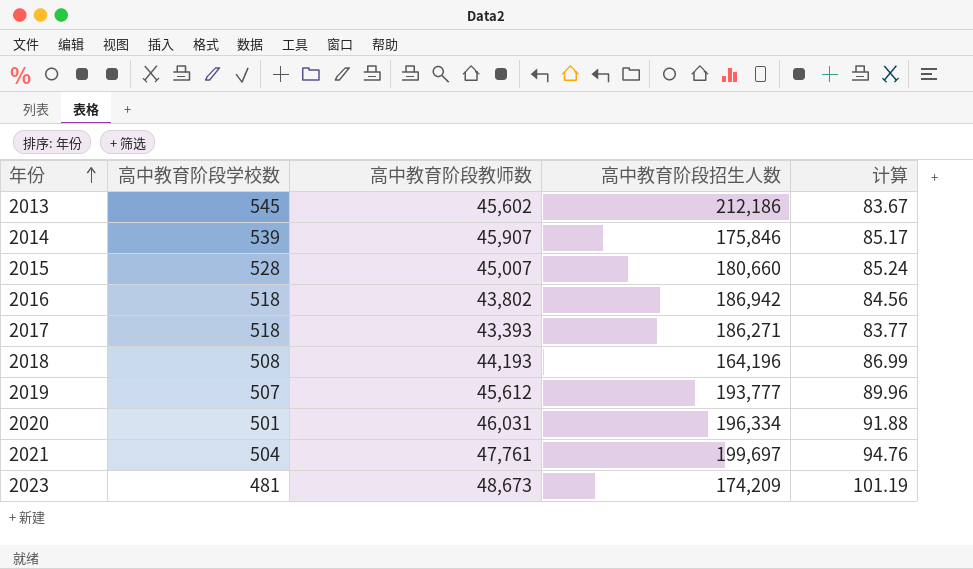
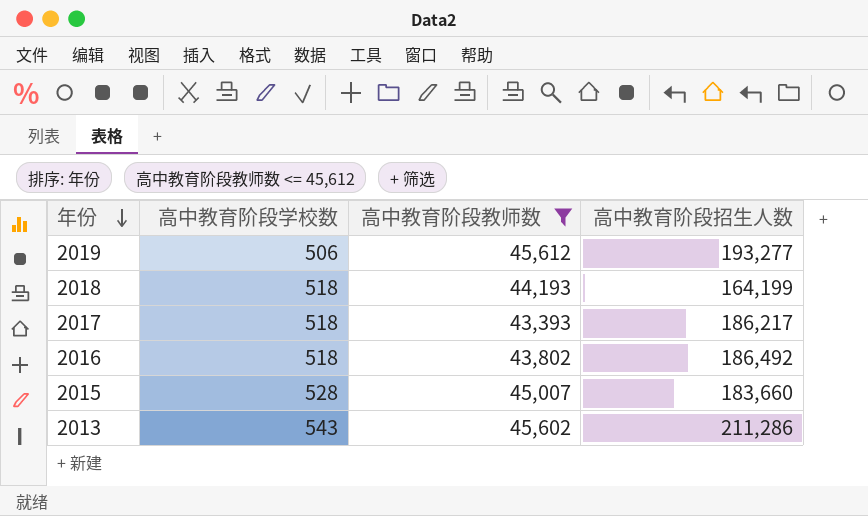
filter: none -> 高中教育阶段教师数 <= 45,612
row order: 年份 ascending -> 年份 descending
column 计算 | formula: [高中教育阶段教师数] / [高中教育阶段学校数] -> none
2019 | 高中教育阶段学校数: 507 -> 506
2019 | 高中教育阶段招生人数: 193,777 -> 193,277
2018 | 高中教育阶段学校数: 508 -> 518
2018 | 高中教育阶段招生人数: 164,196 -> 164,199
2017 | 高中教育阶段招生人数: 186,271 -> 186,217
2016 | 高中教育阶段招生人数: 186,942 -> 186,492
2015 | 高中教育阶段招生人数: 180,660 -> 183,660
2013 | 高中教育阶段学校数: 545 -> 543
2013 | 高中教育阶段招生人数: 212,186 -> 211,286

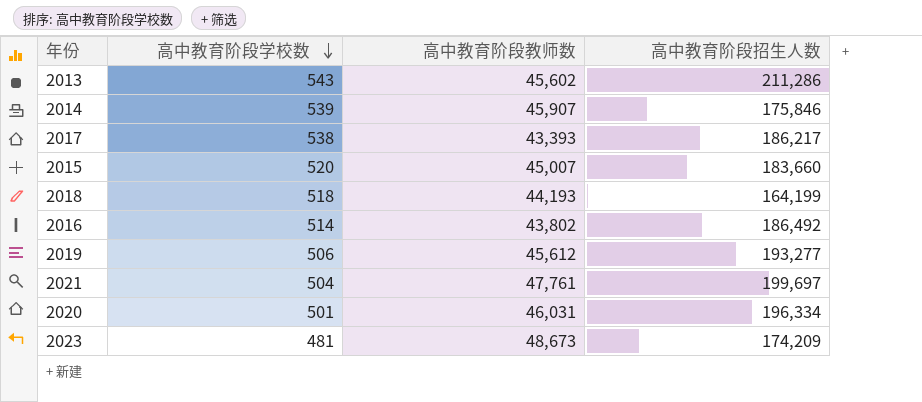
filter: 高中教育阶段教师数 <= 45,612 -> none
row order: 年份 descending -> 高中教育阶段学校数 descending
2017 | 高中教育阶段学校数: 518 -> 538
2015 | 高中教育阶段学校数: 528 -> 520
2016 | 高中教育阶段学校数: 518 -> 514

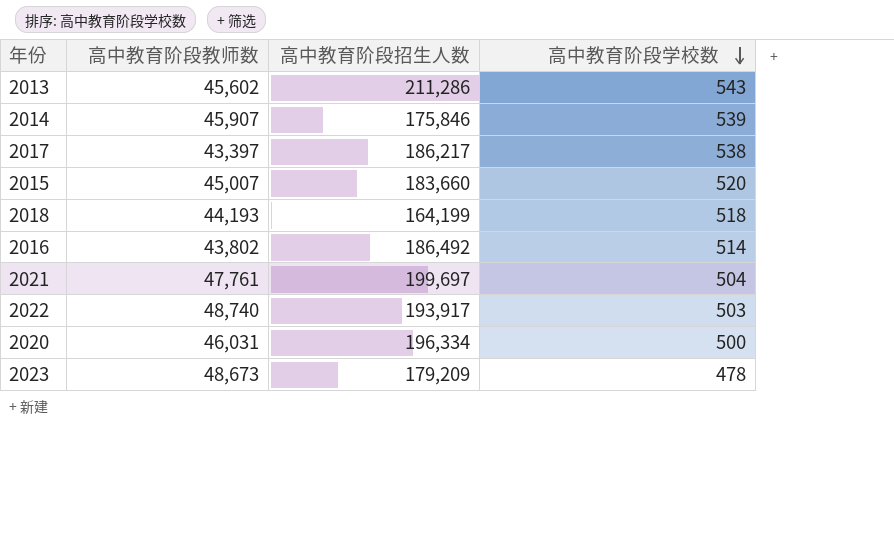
column 高中教育阶段学校数 | position: 2 -> 4
row 2019: 506 | 45,612 | 193,277 -> none
2017 | 高中教育阶段教师数: 43,393 -> 43,397
row 2022: none -> 48,740 | 193,917 | 503
2020 | 高中教育阶段学校数: 501 -> 500
2023 | 高中教育阶段招生人数: 174,209 -> 179,209
2023 | 高中教育阶段学校数: 481 -> 478

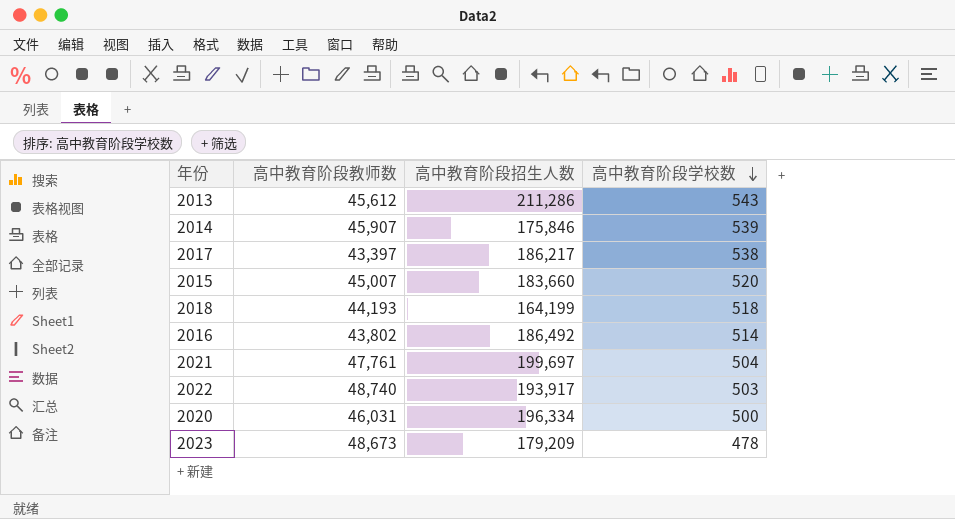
2013 | 高中教育阶段教师数: 45,602 -> 45,612

